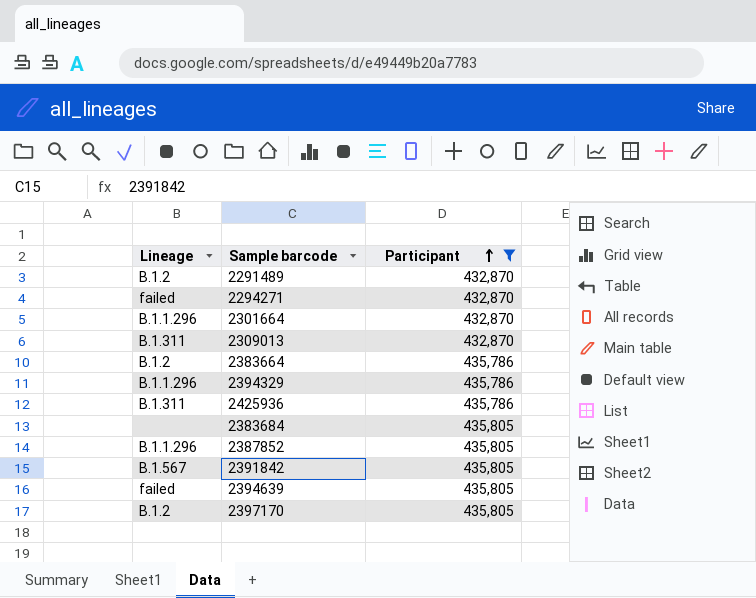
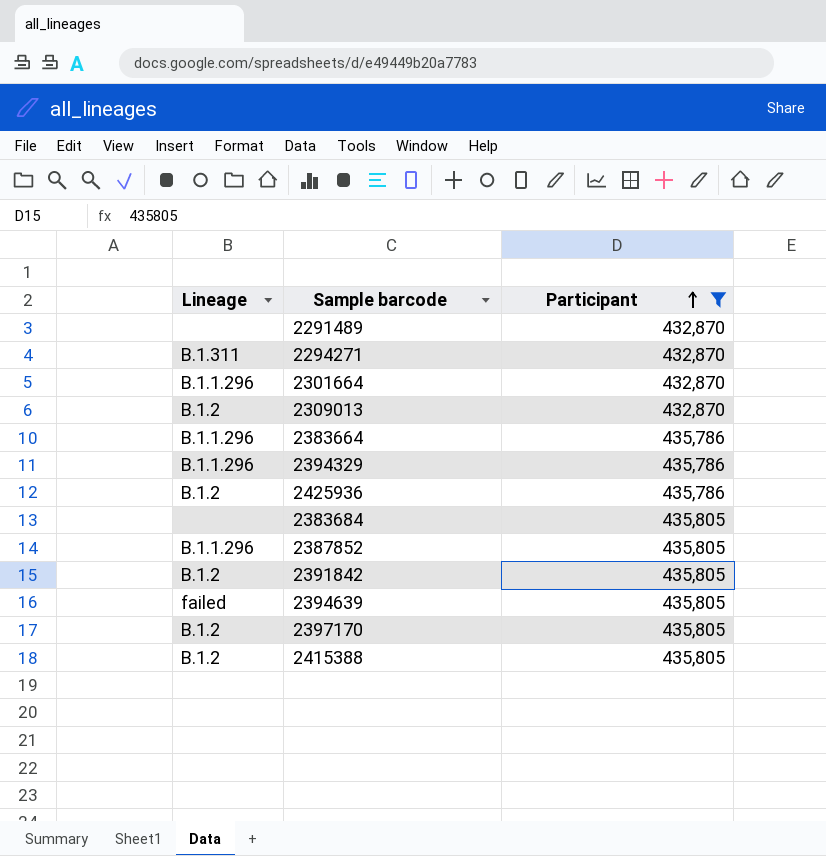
2291489 | Lineage: B.1.2 -> none
2294271 | Lineage: failed -> B.1.311
2309013 | Lineage: B.1.311 -> B.1.2
2383664 | Lineage: B.1.2 -> B.1.1.296
2425936 | Lineage: B.1.311 -> B.1.2
2391842 | Lineage: B.1.567 -> B.1.2
row 2415388: none -> B.1.2 | 435,805

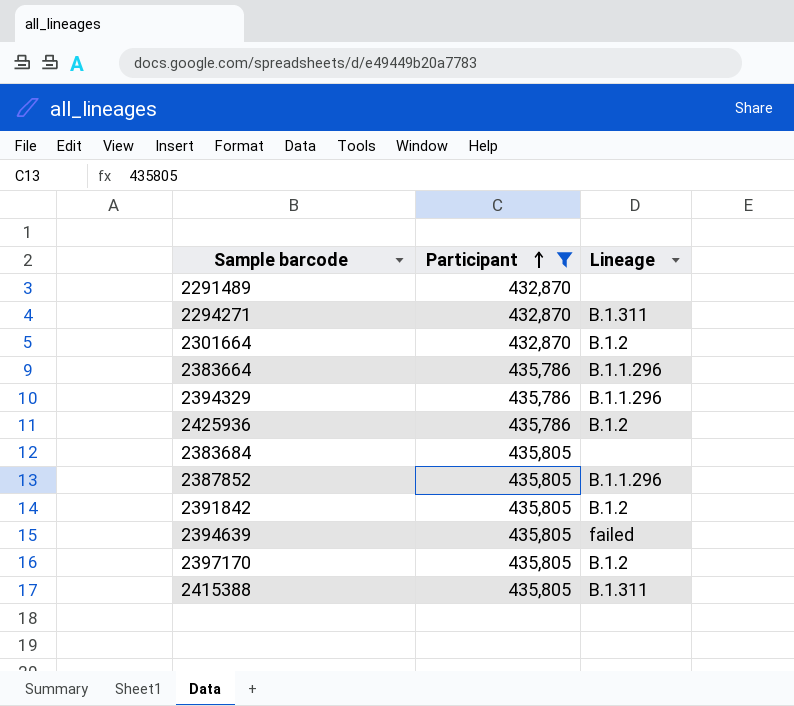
column Lineage | position: 1 -> 3
row 2309013: B.1.2 | 432,870 -> none
2301664 | Lineage: B.1.1.296 -> B.1.2
2415388 | Lineage: B.1.2 -> B.1.311

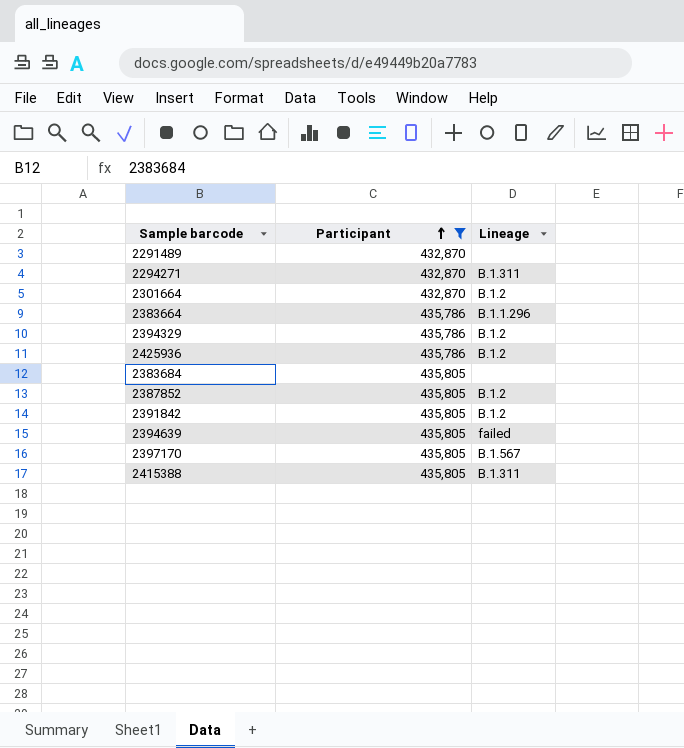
2394329 | Lineage: B.1.1.296 -> B.1.2
2387852 | Lineage: B.1.1.296 -> B.1.2
2397170 | Lineage: B.1.2 -> B.1.567

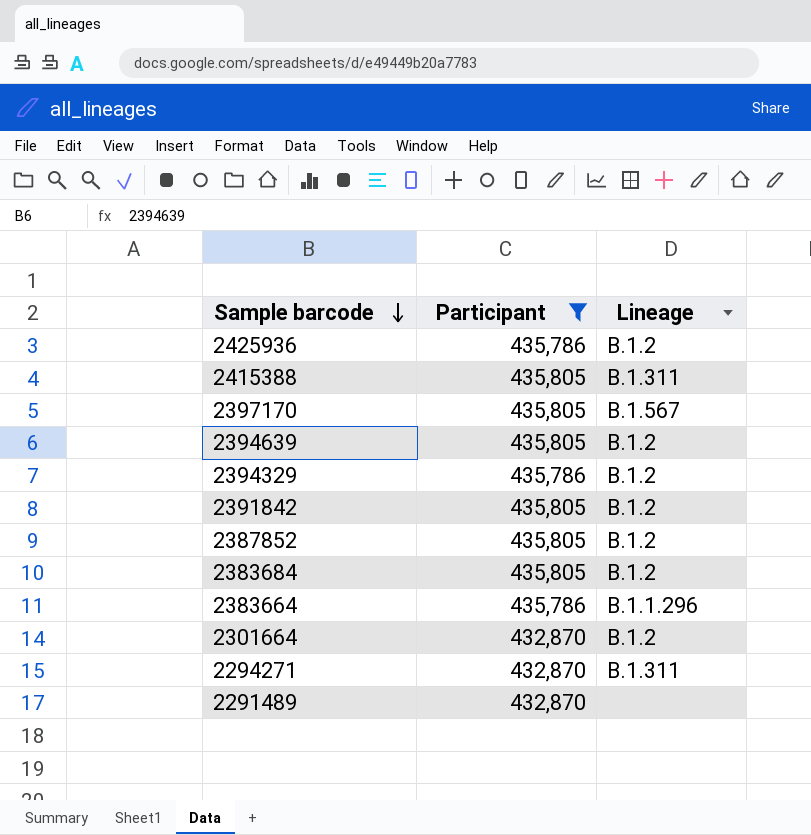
row order: Participant ascending -> Sample barcode descending
2394639 | Lineage: failed -> B.1.2
2383684 | Lineage: none -> B.1.2

